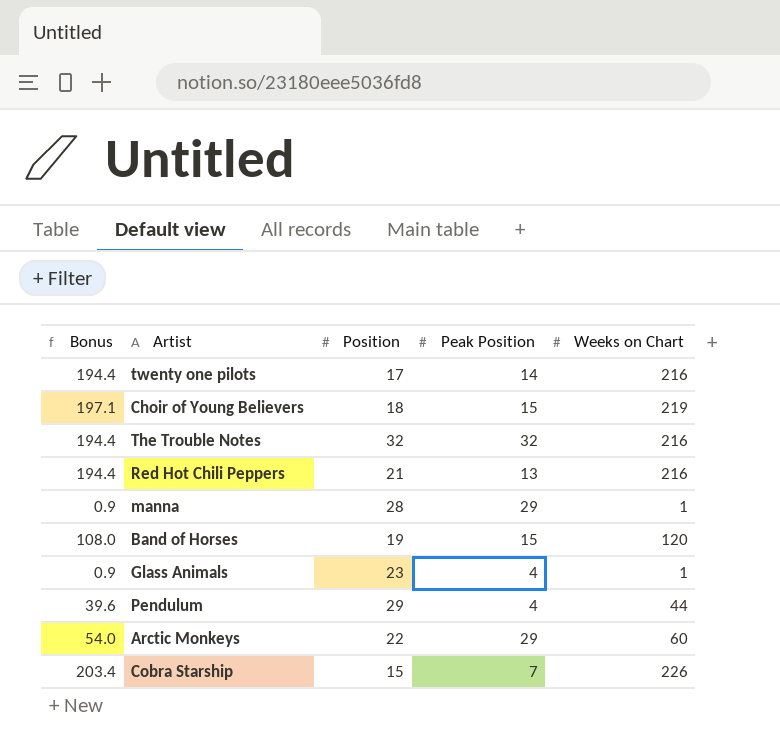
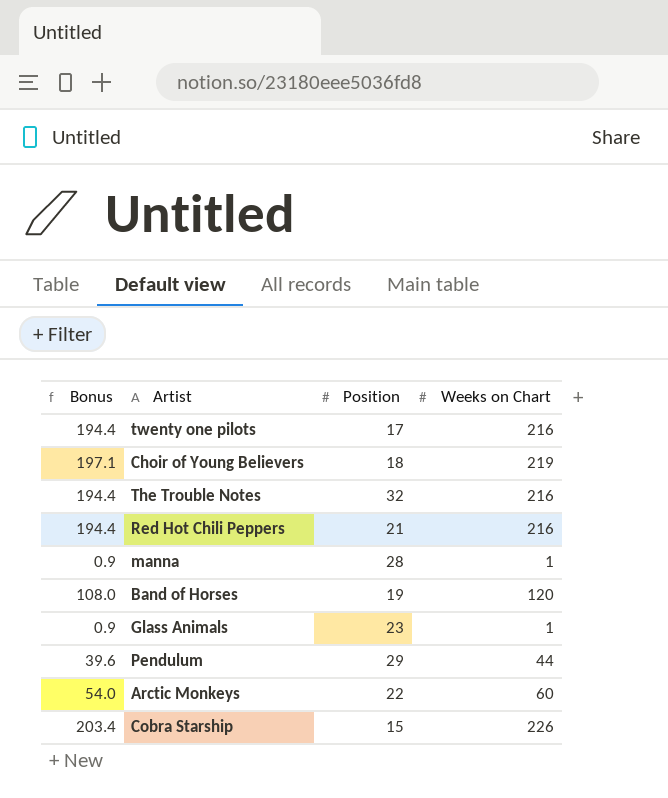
column Peak Position | position: 4 -> none

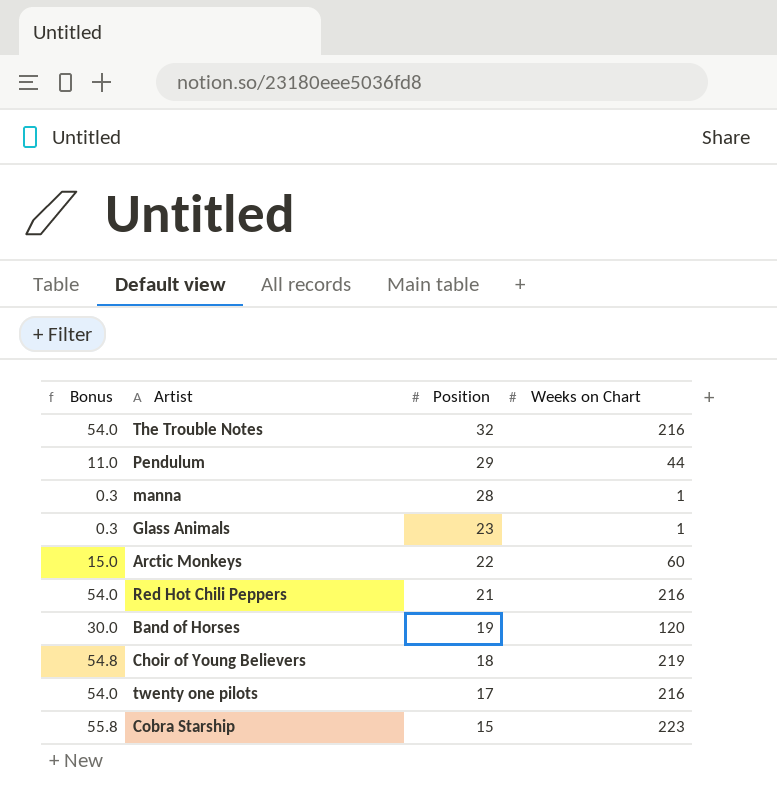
row order: none -> Position descending
column Bonus | formula: [Weeks on Chart] * 0.9 -> [Weeks on Chart] * 0.25
Cobra Starship | Weeks on Chart: 226 -> 223

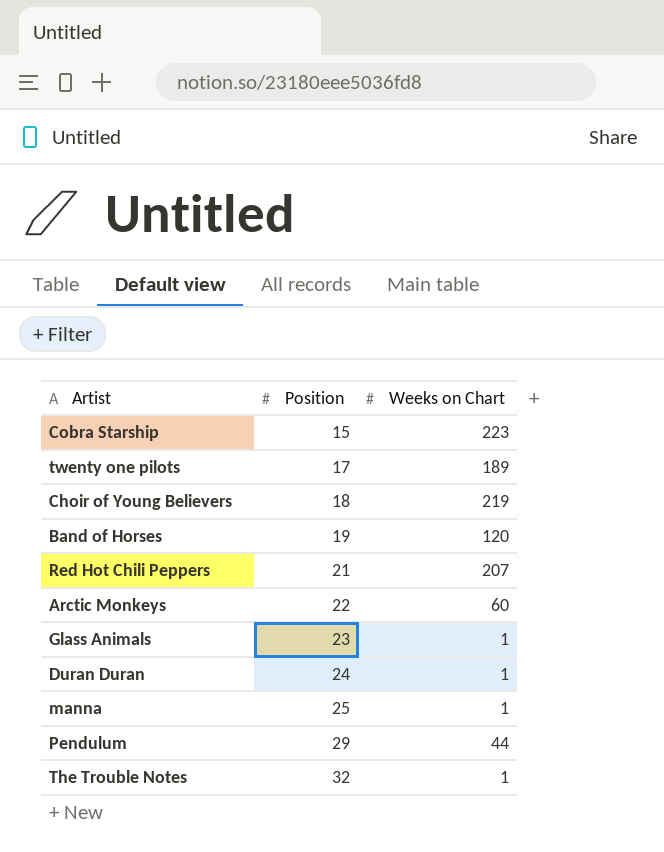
row order: Position descending -> Position ascending
column Bonus | formula: [Weeks on Chart] * 0.25 -> none
twenty one pilots | Weeks on Chart: 216 -> 189
Red Hot Chili Peppers | Weeks on Chart: 216 -> 207
row Duran Duran: none -> 24 | 1
manna | Position: 28 -> 25
The Trouble Notes | Weeks on Chart: 216 -> 1

